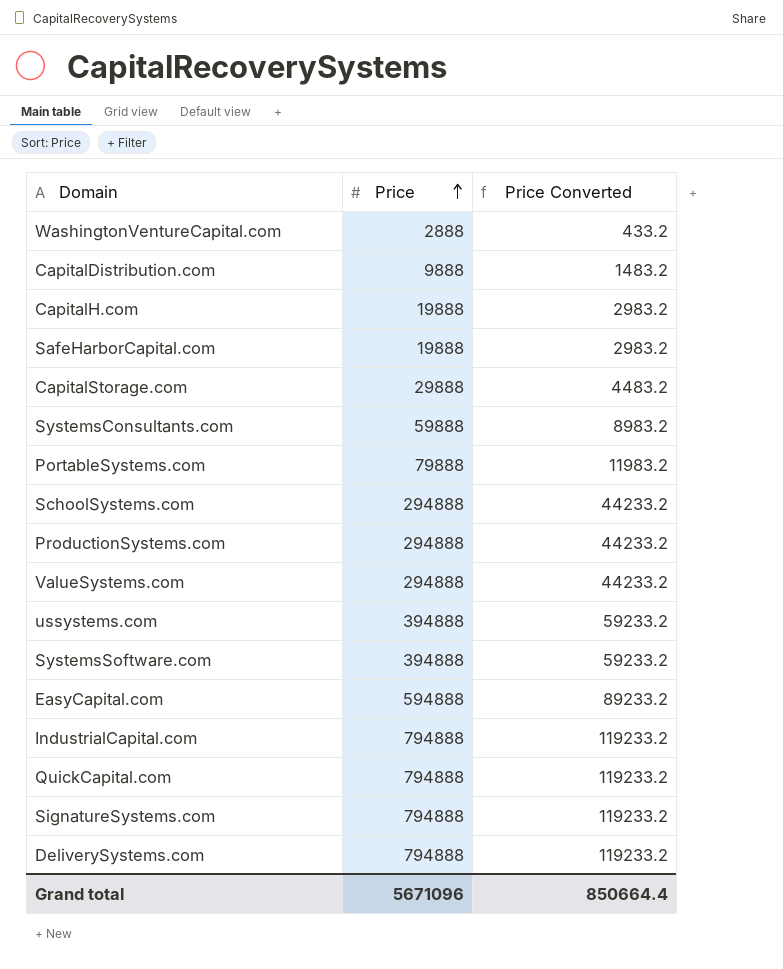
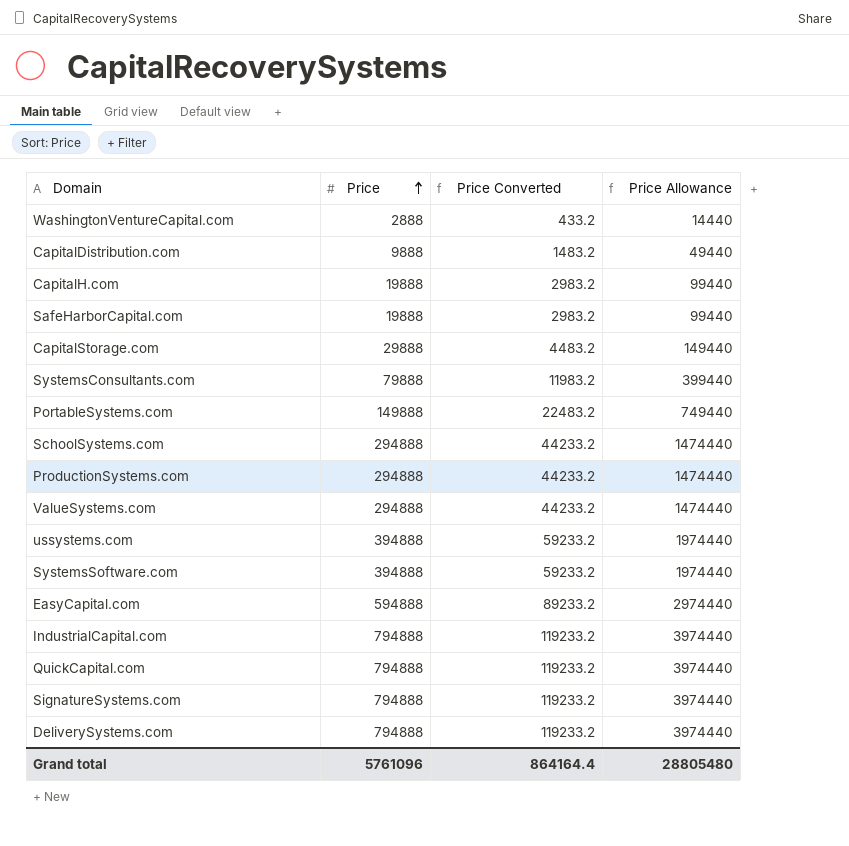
column Price Allowance | formula: none -> [Price] * 5
SystemsConsultants.com | Price: 59888 -> 79888
SystemsConsultants.com | Price Converted: 8983.2 -> 11983.2
PortableSystems.com | Price: 79888 -> 149888
PortableSystems.com | Price Converted: 11983.2 -> 22483.2
Grand total | Price: 5671096 -> 5761096
Grand total | Price Converted: 850664.4 -> 864164.4

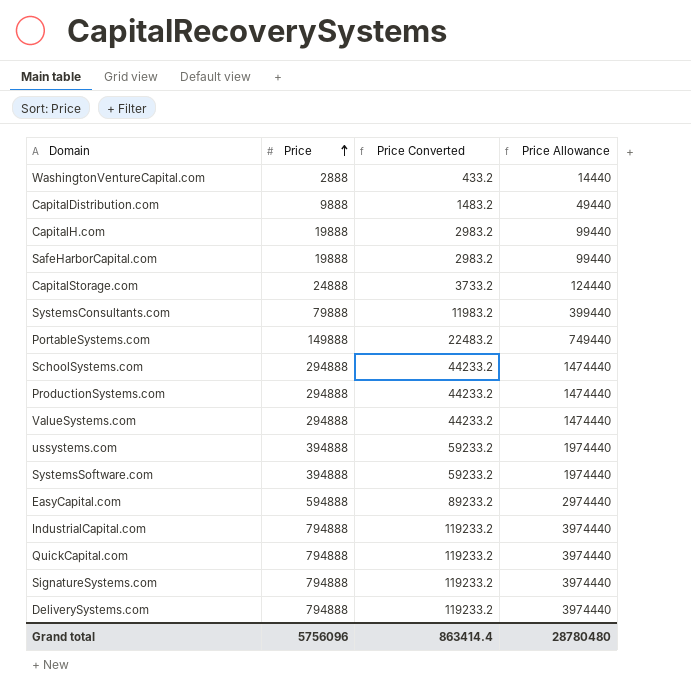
CapitalStorage.com | Price: 29888 -> 24888
CapitalStorage.com | Price Converted: 4483.2 -> 3733.2
CapitalStorage.com | Price Allowance: 149440 -> 124440
Grand total | Price: 5761096 -> 5756096
Grand total | Price Converted: 864164.4 -> 863414.4
Grand total | Price Allowance: 28805480 -> 28780480

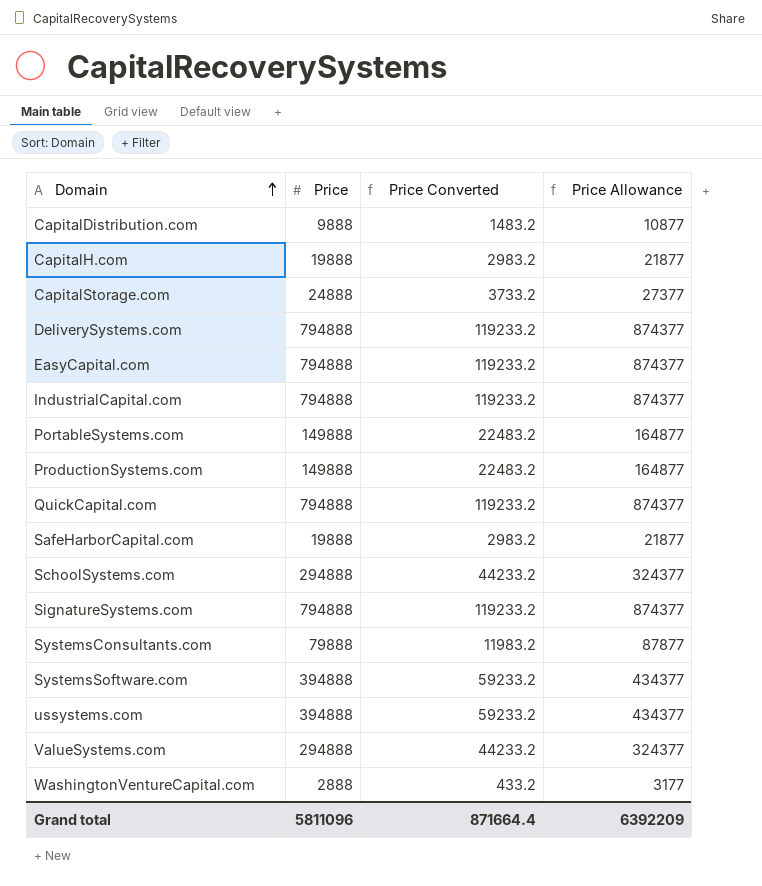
row order: Price ascending -> Domain ascending
column Price Allowance | formula: [Price] * 5 -> [Price] * 1.1
EasyCapital.com | Price: 594888 -> 794888
EasyCapital.com | Price Converted: 89233.2 -> 119233.2
ProductionSystems.com | Price: 294888 -> 149888
ProductionSystems.com | Price Converted: 44233.2 -> 22483.2
Grand total | Price: 5756096 -> 5811096
Grand total | Price Converted: 863414.4 -> 871664.4
Grand total | Price Allowance: 28780480 -> 6392209

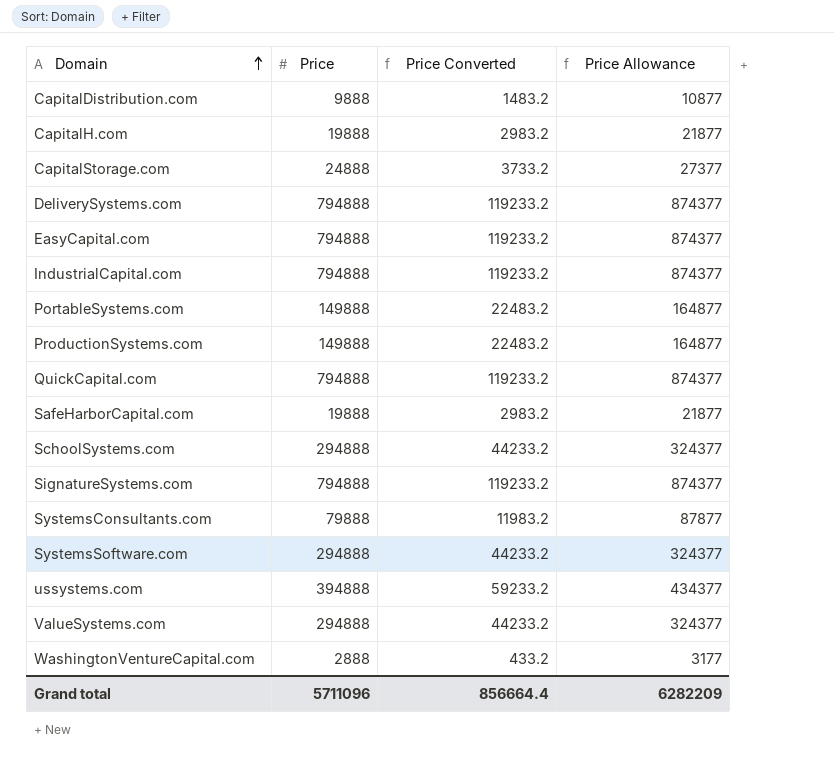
SystemsSoftware.com | Price: 394888 -> 294888
SystemsSoftware.com | Price Converted: 59233.2 -> 44233.2
SystemsSoftware.com | Price Allowance: 434377 -> 324377
Grand total | Price: 5811096 -> 5711096
Grand total | Price Converted: 871664.4 -> 856664.4
Grand total | Price Allowance: 6392209 -> 6282209

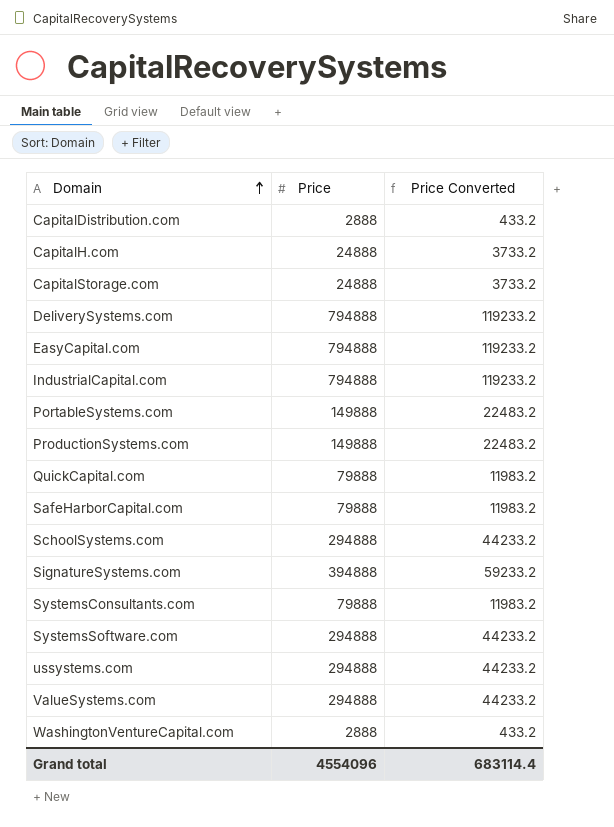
column Price Allowance | formula: [Price] * 1.1 -> none
CapitalDistribution.com | Price: 9888 -> 2888
CapitalDistribution.com | Price Converted: 1483.2 -> 433.2
CapitalH.com | Price: 19888 -> 24888
CapitalH.com | Price Converted: 2983.2 -> 3733.2
QuickCapital.com | Price: 794888 -> 79888
QuickCapital.com | Price Converted: 119233.2 -> 11983.2
SafeHarborCapital.com | Price: 19888 -> 79888
SafeHarborCapital.com | Price Converted: 2983.2 -> 11983.2
SignatureSystems.com | Price: 794888 -> 394888
SignatureSystems.com | Price Converted: 119233.2 -> 59233.2
ussystems.com | Price: 394888 -> 294888
ussystems.com | Price Converted: 59233.2 -> 44233.2
Grand total | Price: 5711096 -> 4554096
Grand total | Price Converted: 856664.4 -> 683114.4

